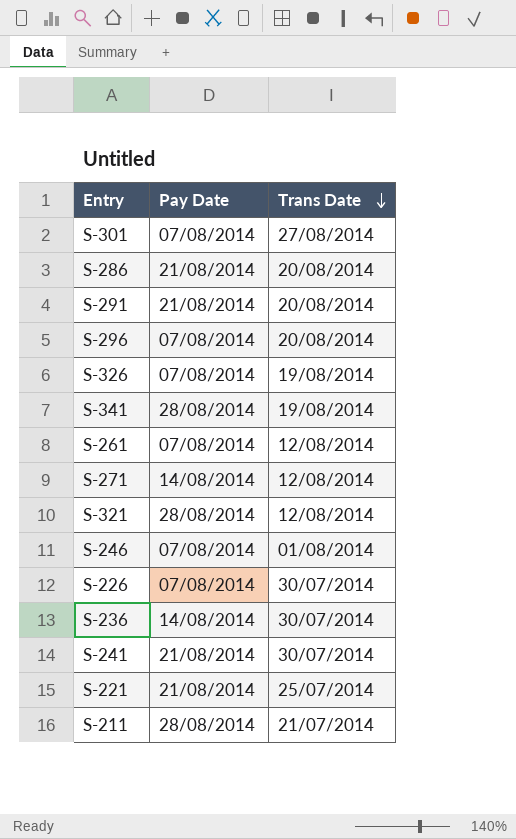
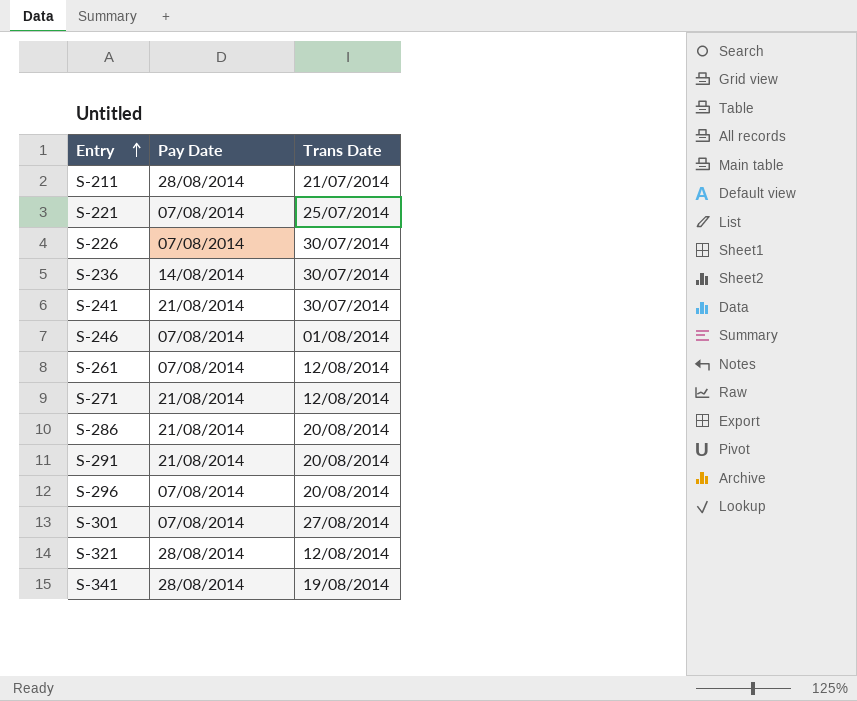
row order: Trans Date descending -> Entry ascending
row S-326: 07/08/2014 | 19/08/2014 -> none
S-221 | Pay Date: 21/08/2014 -> 07/08/2014
S-271 | Pay Date: 14/08/2014 -> 21/08/2014

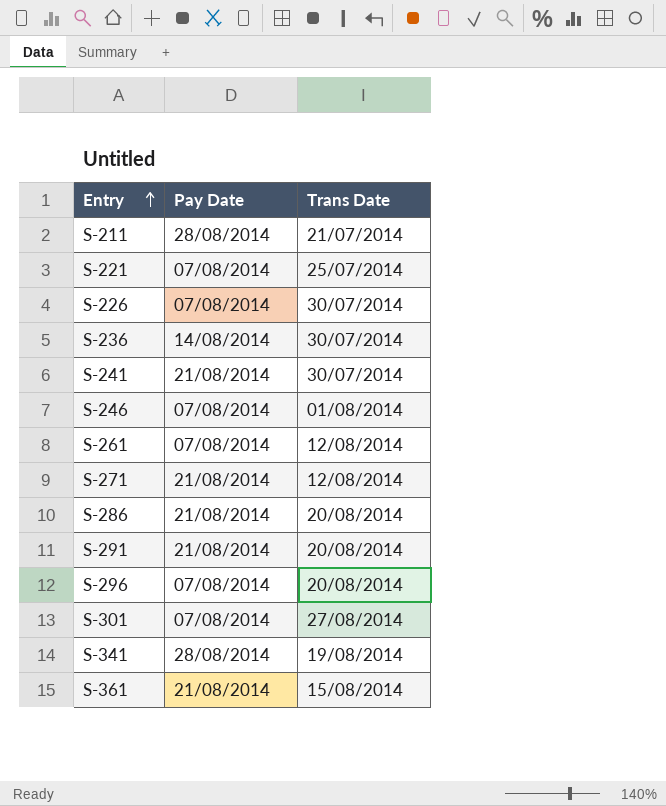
row S-321: 28/08/2014 | 12/08/2014 -> none
row S-361: none -> 21/08/2014 | 15/08/2014

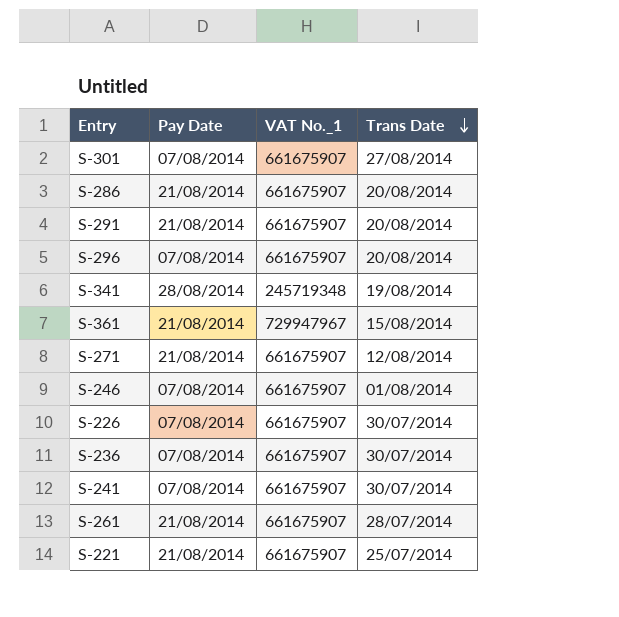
row order: Entry ascending -> Trans Date descending
column VAT No._1 | position: none -> 3
row S-211: 28/08/2014 | 21/07/2014 -> none
S-236 | Pay Date: 14/08/2014 -> 07/08/2014
S-241 | Pay Date: 21/08/2014 -> 07/08/2014
S-261 | Pay Date: 07/08/2014 -> 21/08/2014
S-261 | Trans Date: 12/08/2014 -> 28/07/2014
S-221 | Pay Date: 07/08/2014 -> 21/08/2014

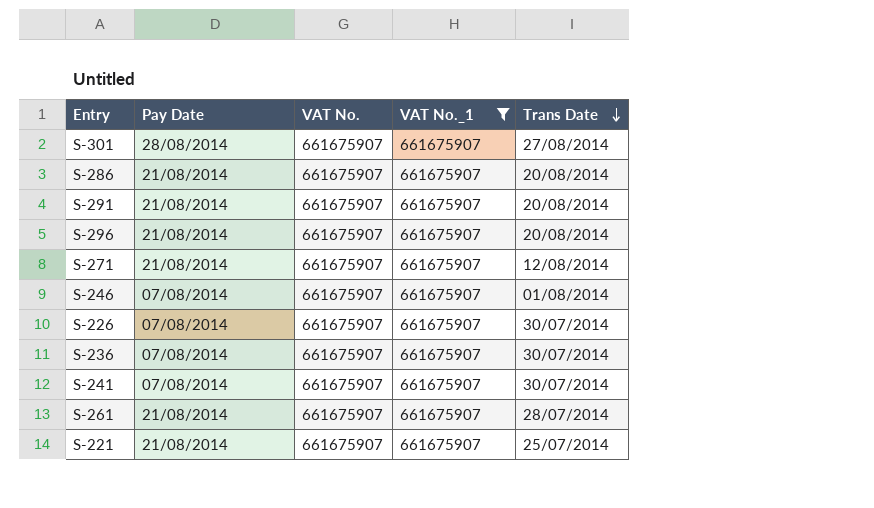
filter: none -> VAT No._1 = 661675907
column VAT No. | position: none -> 3
S-301 | Pay Date: 07/08/2014 -> 28/08/2014
S-296 | Pay Date: 07/08/2014 -> 21/08/2014

